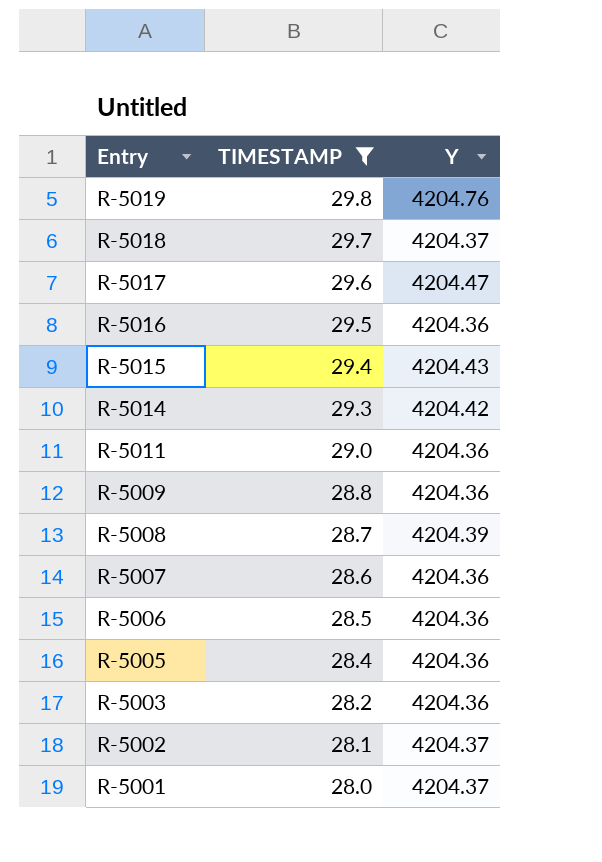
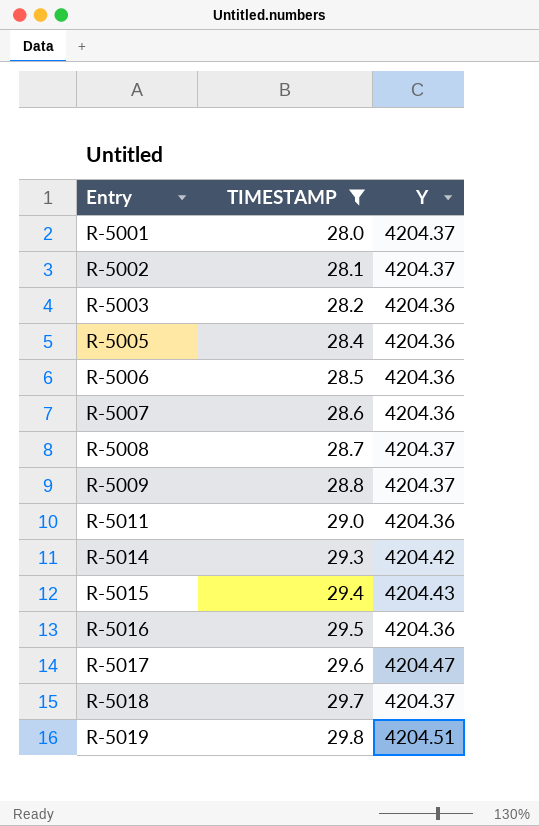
row order: Entry descending -> Entry ascending
R-5008 | Y: 4204.39 -> 4204.37
R-5009 | Y: 4204.36 -> 4204.37
R-5019 | Y: 4204.76 -> 4204.51

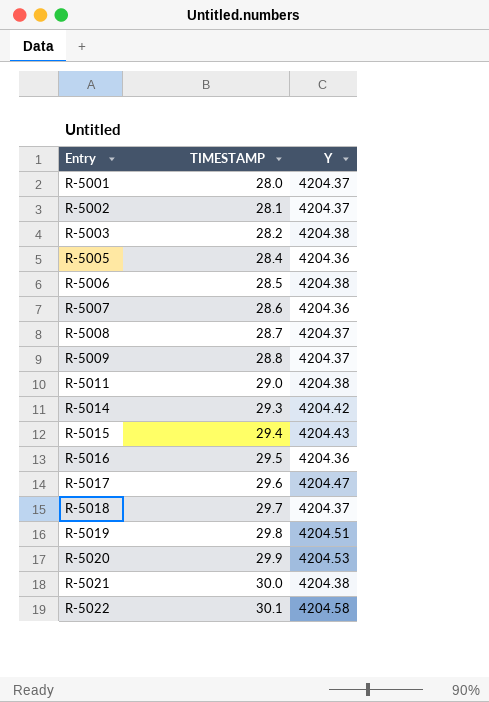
filter: TIMESTAMP <= 29.8 -> none
R-5003 | Y: 4204.36 -> 4204.38
R-5006 | Y: 4204.36 -> 4204.38
R-5011 | Y: 4204.36 -> 4204.38

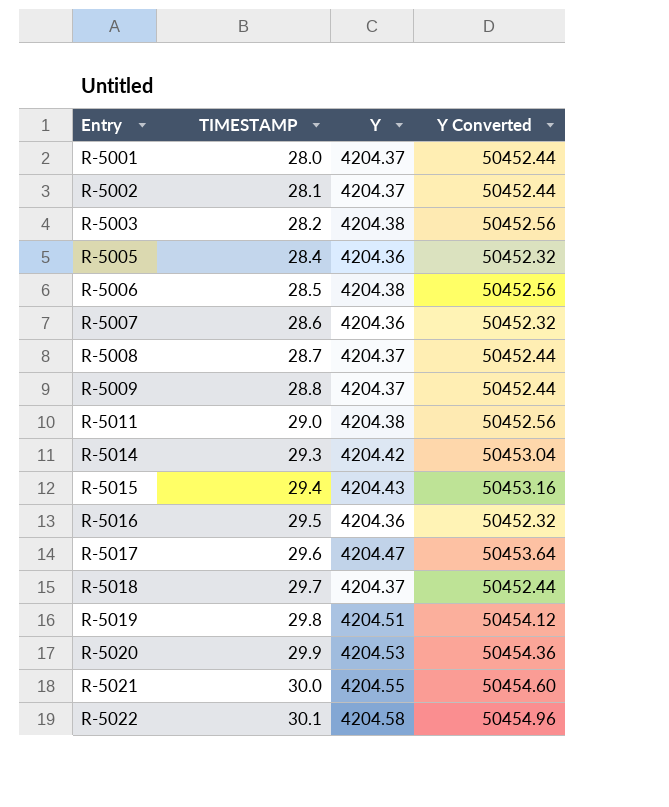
column Y Converted | formula: none -> [Y] * 12
R-5021 | Y: 4204.38 -> 4204.55

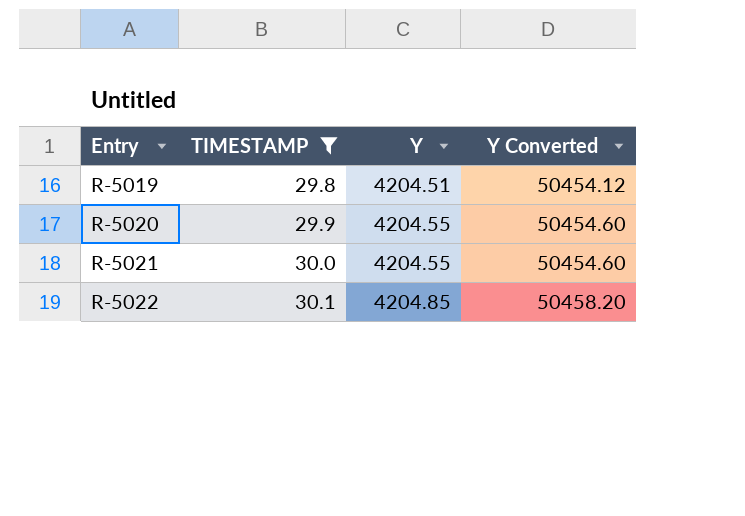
filter: none -> TIMESTAMP >= 29.8
R-5020 | Y: 4204.53 -> 4204.55
R-5020 | Y Converted: 50454.36 -> 50454.60
R-5022 | Y: 4204.58 -> 4204.85
R-5022 | Y Converted: 50454.96 -> 50458.20

